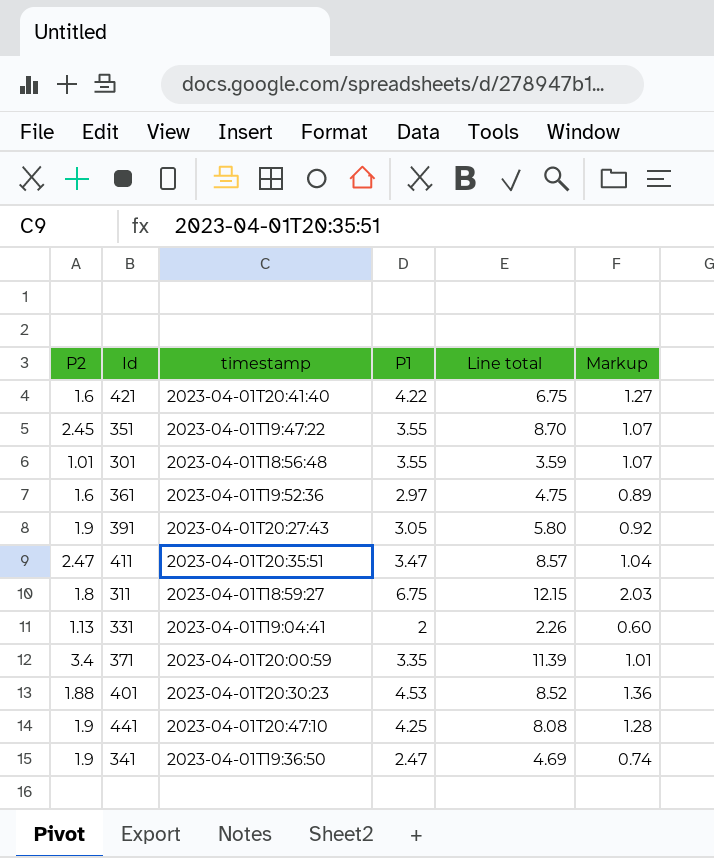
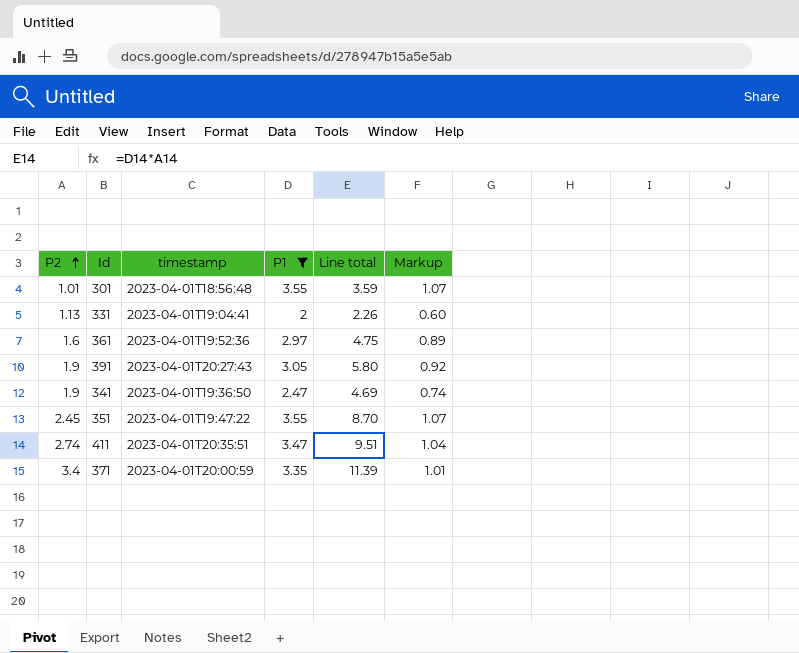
filter: none -> P1 <= 3.55
row order: none -> P2 ascending
411 | P2: 2.47 -> 2.74
411 | Line total: 8.57 -> 9.51

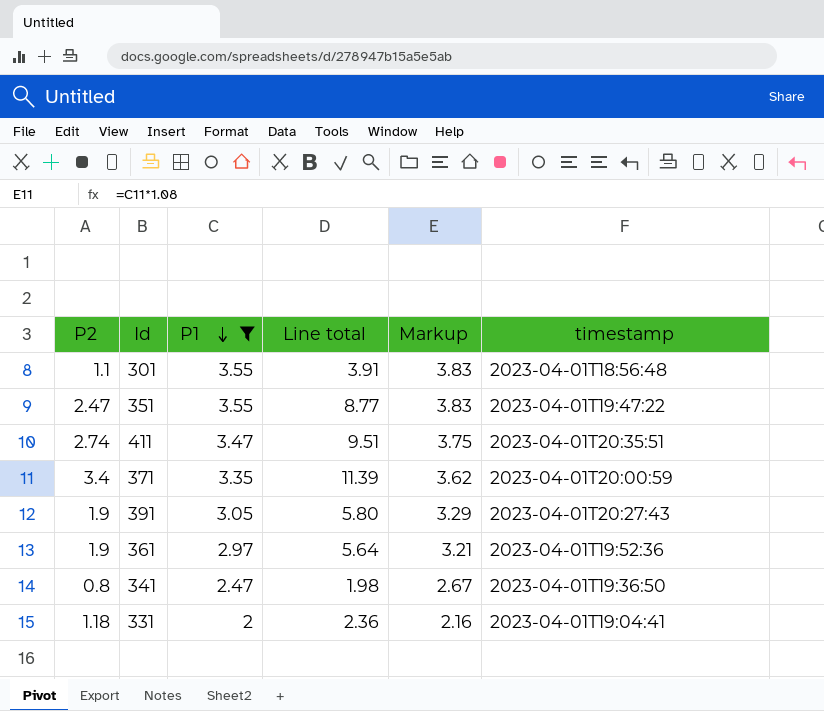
row order: P2 ascending -> P1 descending
column Markup | formula: [P1] * 0.3 -> [P1] * 1.08
column timestamp | position: 3 -> 6
301 | P2: 1.01 -> 1.1
301 | Line total: 3.59 -> 3.91
351 | P2: 2.45 -> 2.47
351 | Line total: 8.70 -> 8.77
361 | P2: 1.6 -> 1.9
361 | Line total: 4.75 -> 5.64
341 | P2: 1.9 -> 0.8
341 | Line total: 4.69 -> 1.98
331 | P2: 1.13 -> 1.18
331 | Line total: 2.26 -> 2.36

